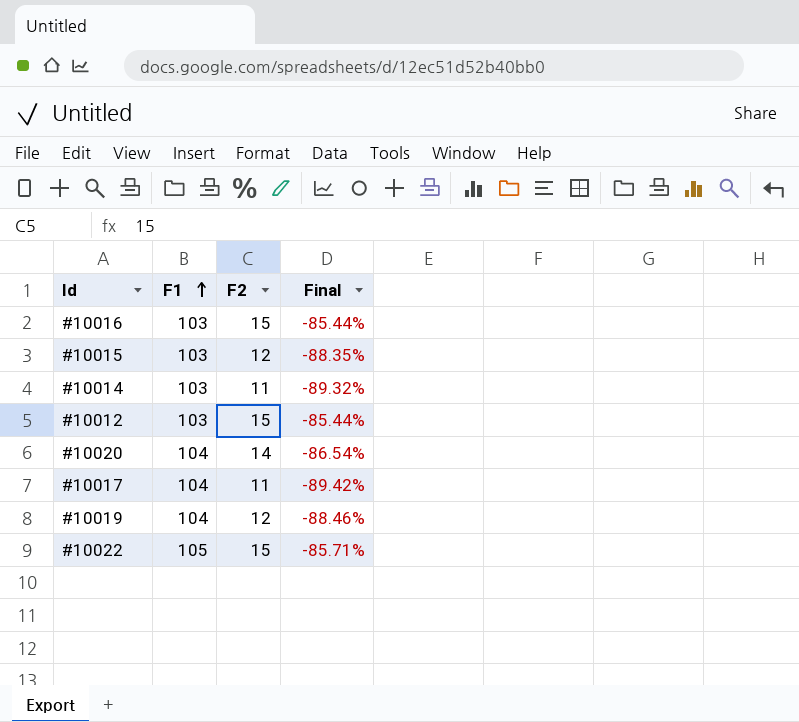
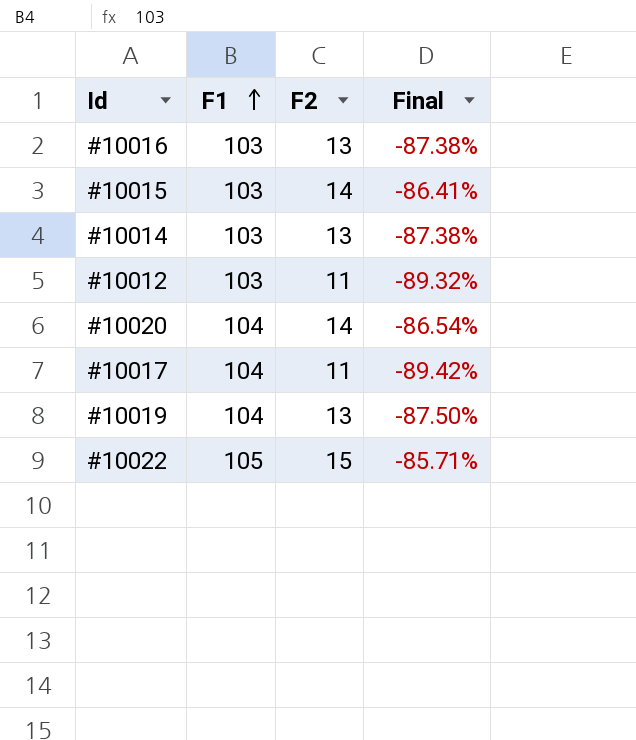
#10016 | F2: 15 -> 13
#10016 | Final: -85.44% -> -87.38%
#10015 | F2: 12 -> 14
#10015 | Final: -88.35% -> -86.41%
#10014 | F2: 11 -> 13
#10014 | Final: -89.32% -> -87.38%
#10012 | F2: 15 -> 11
#10012 | Final: -85.44% -> -89.32%
#10019 | F2: 12 -> 13
#10019 | Final: -88.46% -> -87.50%

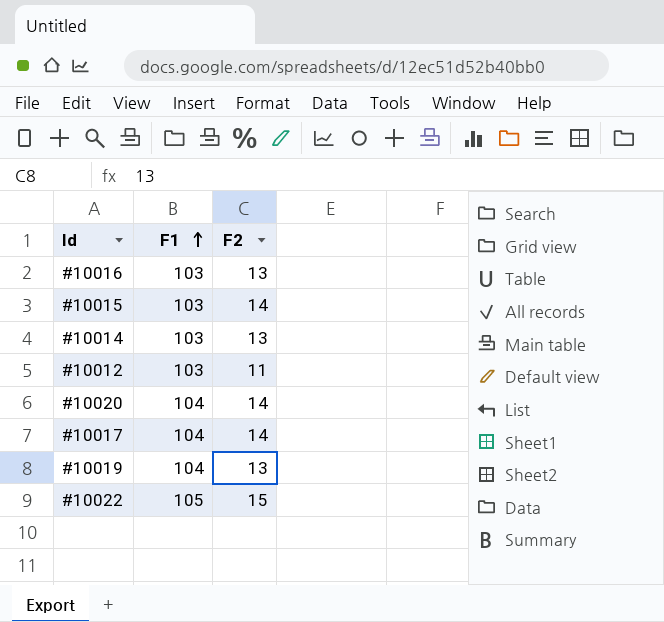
column Final | formula: ([F2] - [F1]) / [F1] -> none
#10017 | F2: 11 -> 14

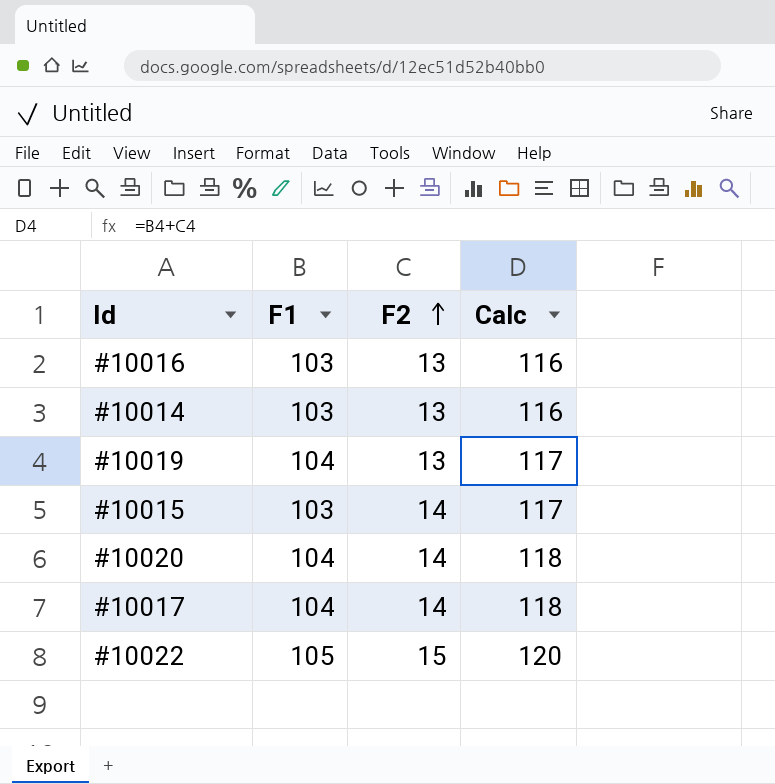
row order: F1 ascending -> F2 ascending
column Calc | formula: none -> [F1] + [F2]
row #10012: 103 | 11 -> none

